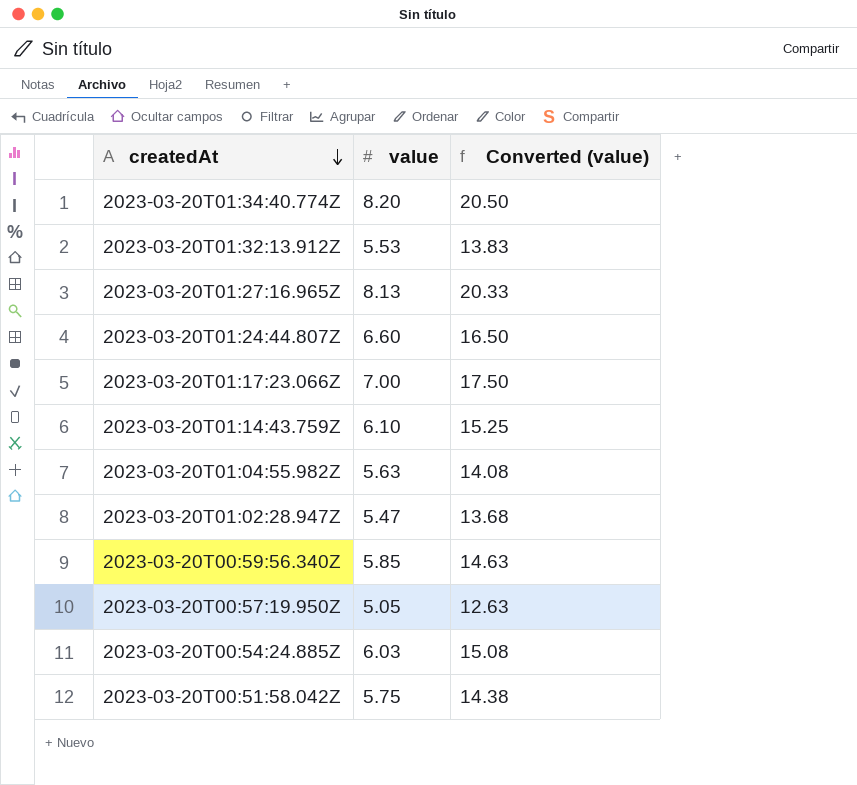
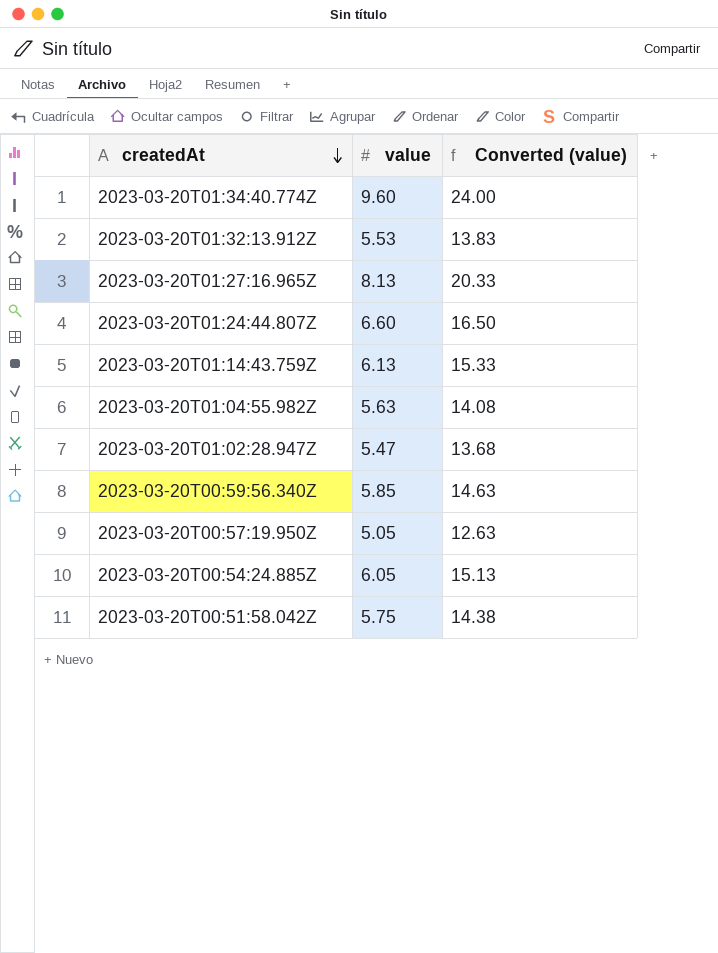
row 2023-03-20T01:17:23.066Z: 7.00 | 17.50 -> none
2023-03-20T01:34:40.774Z | value: 8.20 -> 9.60
2023-03-20T01:34:40.774Z | Converted (value): 20.50 -> 24.00
2023-03-20T01:14:43.759Z | value: 6.10 -> 6.13
2023-03-20T01:14:43.759Z | Converted (value): 15.25 -> 15.33
2023-03-20T00:54:24.885Z | value: 6.03 -> 6.05
2023-03-20T00:54:24.885Z | Converted (value): 15.08 -> 15.13

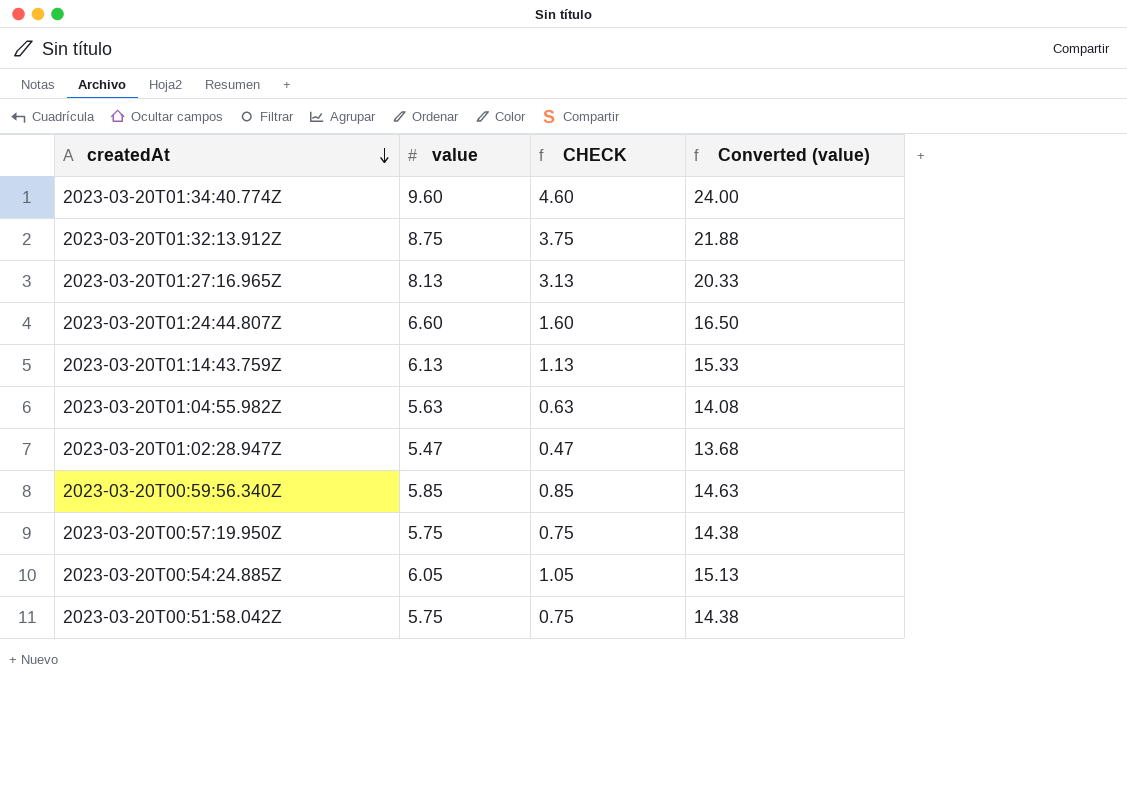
column CHECK | formula: none -> [value] - 5
2023-03-20T01:32:13.912Z | value: 5.53 -> 8.75
2023-03-20T01:32:13.912Z | Converted (value): 13.83 -> 21.88
2023-03-20T00:57:19.950Z | value: 5.05 -> 5.75
2023-03-20T00:57:19.950Z | Converted (value): 12.63 -> 14.38

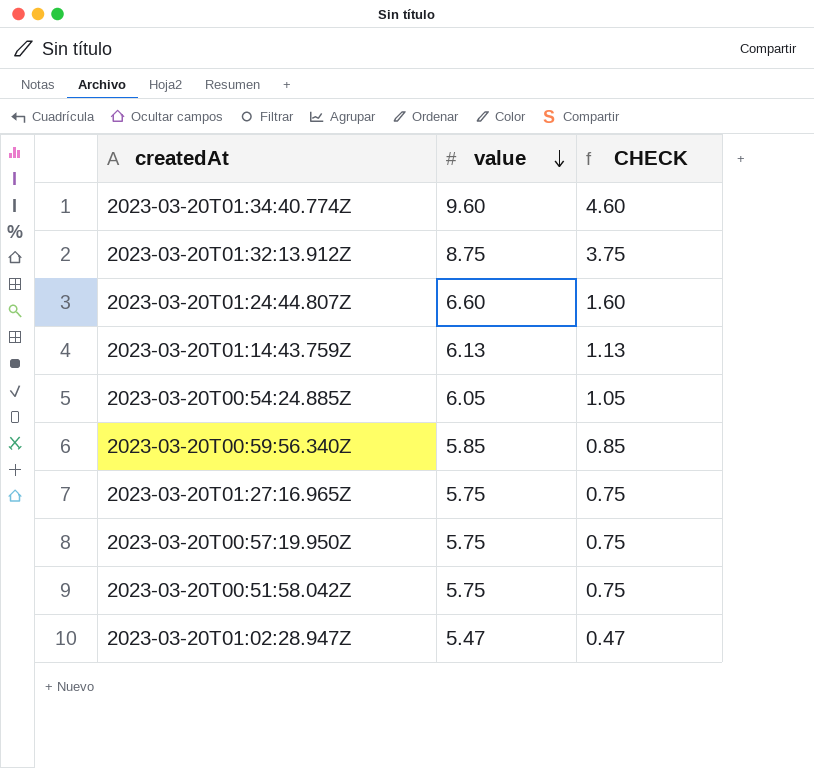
row order: createdAt descending -> value descending
column Converted (value) | formula: [value] * 2.5 -> none
row 2023-03-20T01:04:55.982Z: 5.63 | 0.63 | 14.08 -> none
2023-03-20T01:27:16.965Z | value: 8.13 -> 5.75
2023-03-20T01:27:16.965Z | CHECK: 3.13 -> 0.75

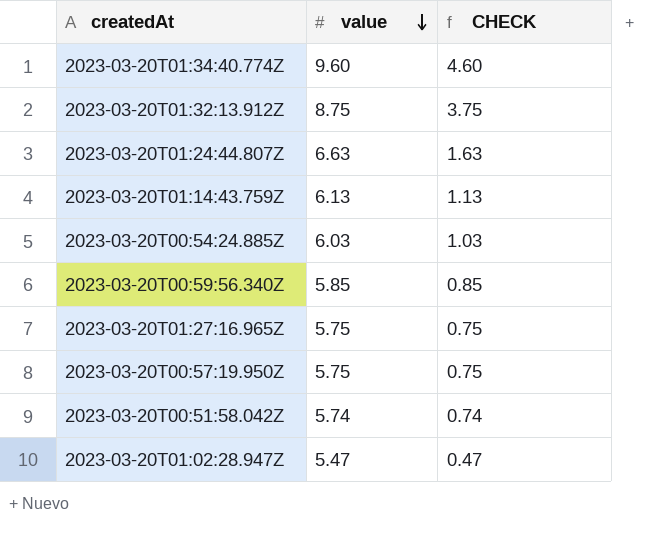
2023-03-20T01:24:44.807Z | value: 6.60 -> 6.63
2023-03-20T01:24:44.807Z | CHECK: 1.60 -> 1.63
2023-03-20T00:54:24.885Z | value: 6.05 -> 6.03
2023-03-20T00:54:24.885Z | CHECK: 1.05 -> 1.03
2023-03-20T00:51:58.042Z | value: 5.75 -> 5.74
2023-03-20T00:51:58.042Z | CHECK: 0.75 -> 0.74

